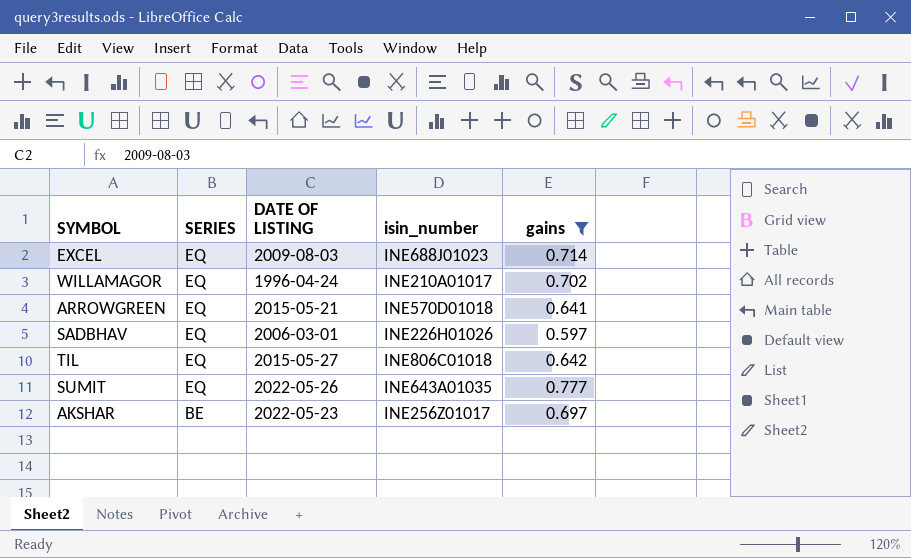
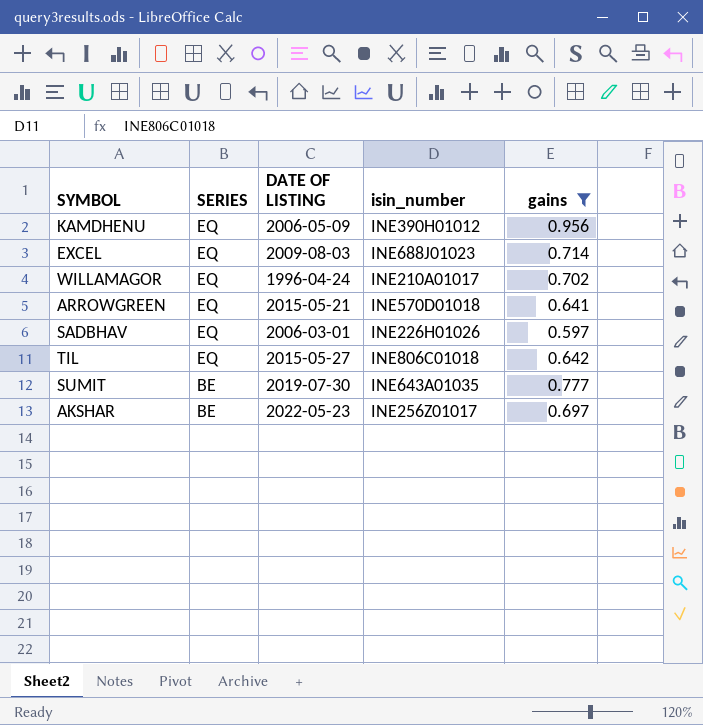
row KAMDHENU: none -> EQ | 2006-05-09 | INE390H01012 | 0.956
SUMIT | SERIES: EQ -> BE
SUMIT | DATE OF LISTING: 2022-05-26 -> 2019-07-30

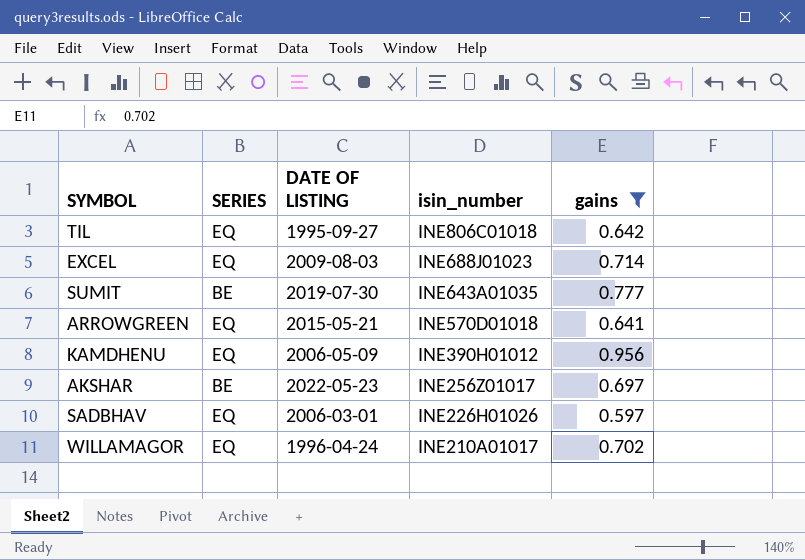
row order: SERIES descending -> isin_number descending
TIL | DATE OF LISTING: 2015-05-27 -> 1995-09-27

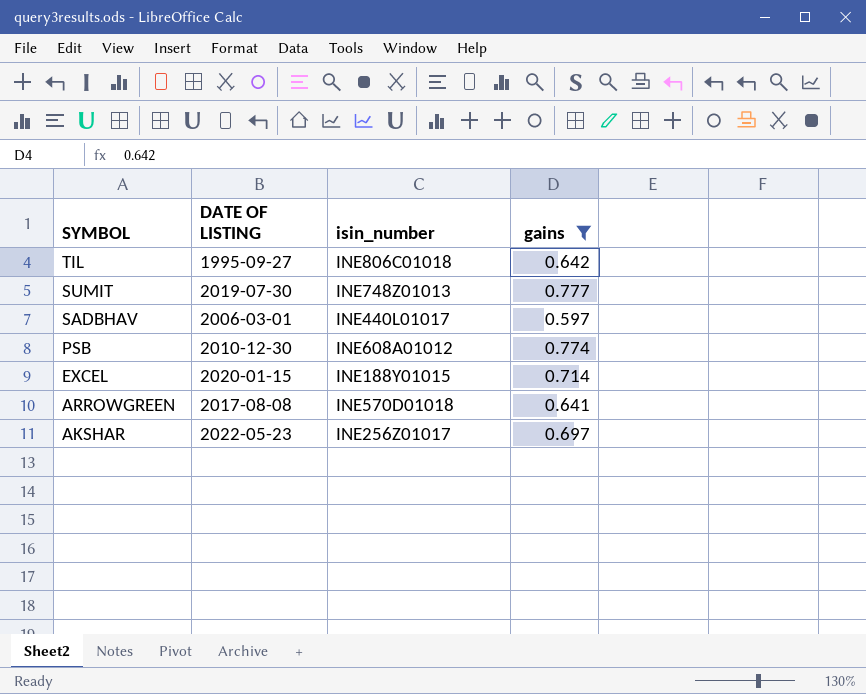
row order: isin_number descending -> SYMBOL descending
column SERIES | position: 2 -> none
row KAMDHENU: EQ | 2006-05-09 | INE390H01012 | 0.956 -> none
row WILLAMAGOR: EQ | 1996-04-24 | INE210A01017 | 0.702 -> none
SUMIT | isin_number: INE643A01035 -> INE748Z01013
SADBHAV | isin_number: INE226H01026 -> INE440L01017
row PSB: none -> 2010-12-30 | INE608A01012 | 0.774
EXCEL | DATE OF LISTING: 2009-08-03 -> 2020-01-15
EXCEL | isin_number: INE688J01023 -> INE188Y01015
ARROWGREEN | DATE OF LISTING: 2015-05-21 -> 2017-08-08

